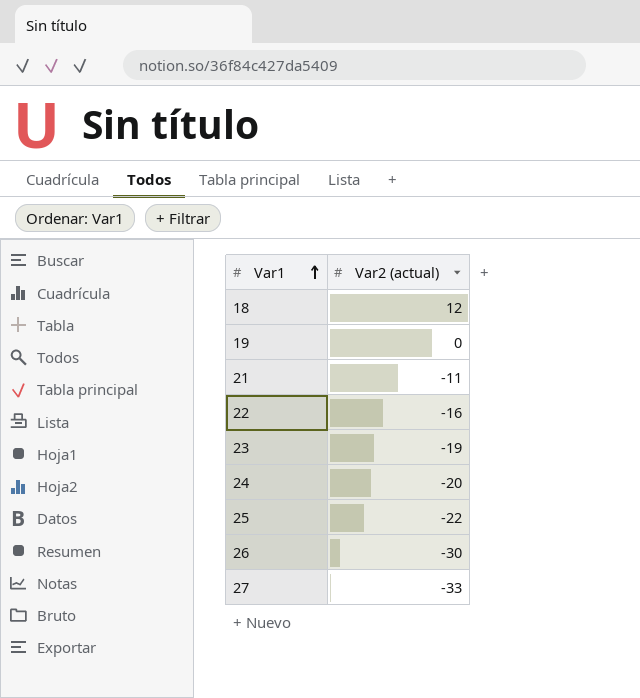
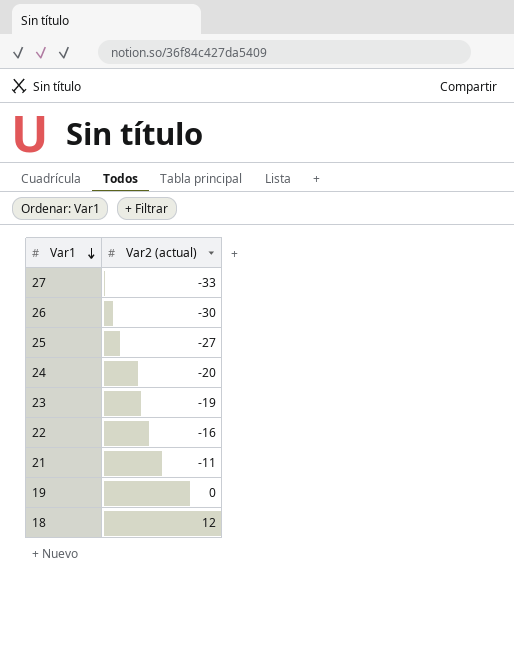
row order: Var1 ascending -> Var1 descending
25 | Var2 (actual): -22 -> -27

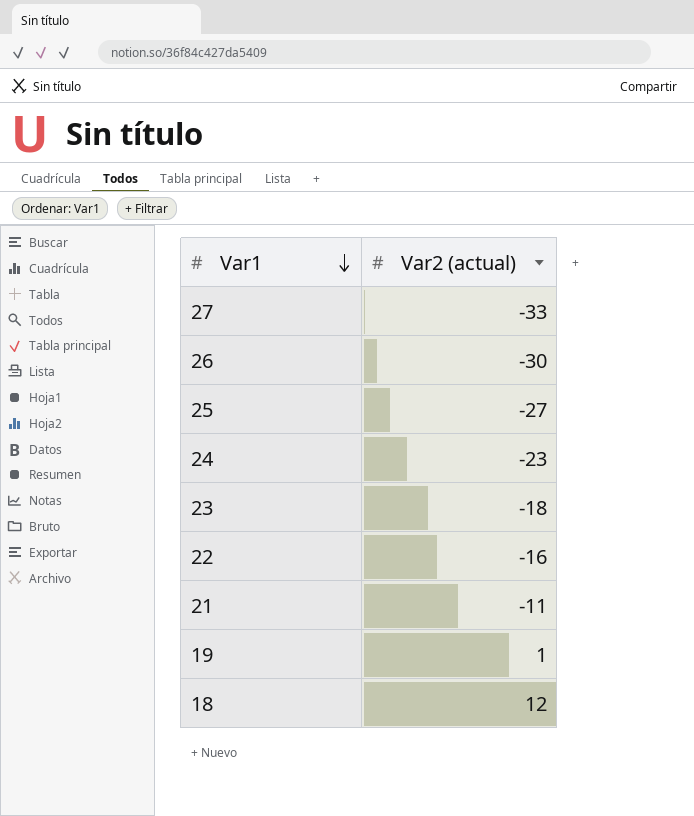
24 | Var2 (actual): -20 -> -23
23 | Var2 (actual): -19 -> -18
19 | Var2 (actual): 0 -> 1

